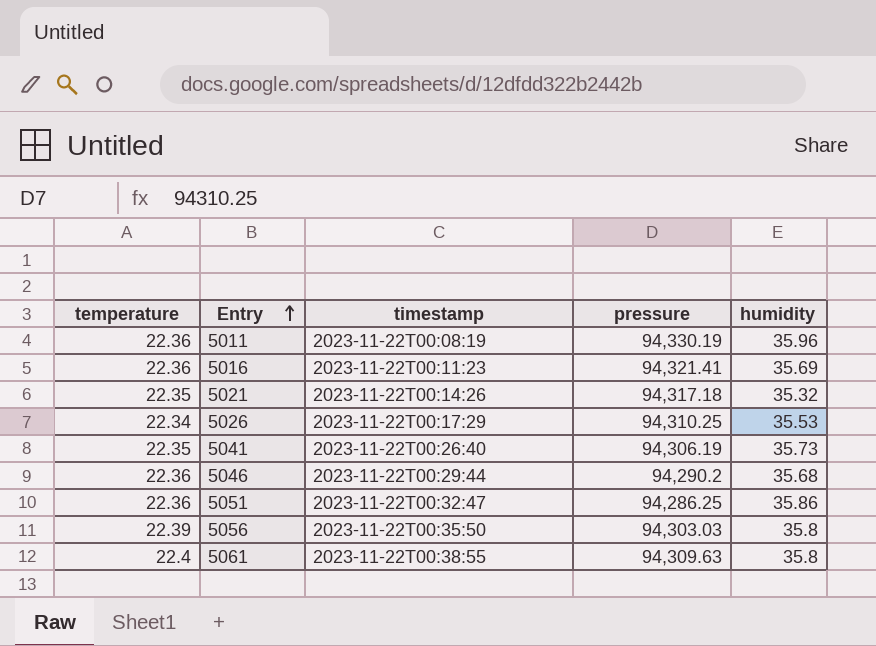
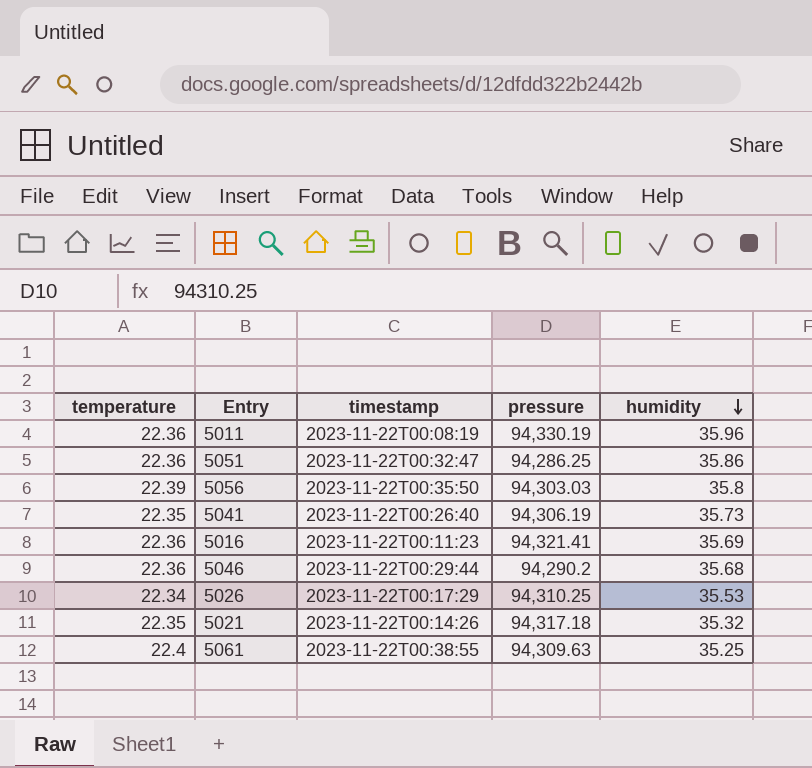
row order: Entry ascending -> humidity descending
5061 | humidity: 35.8 -> 35.25

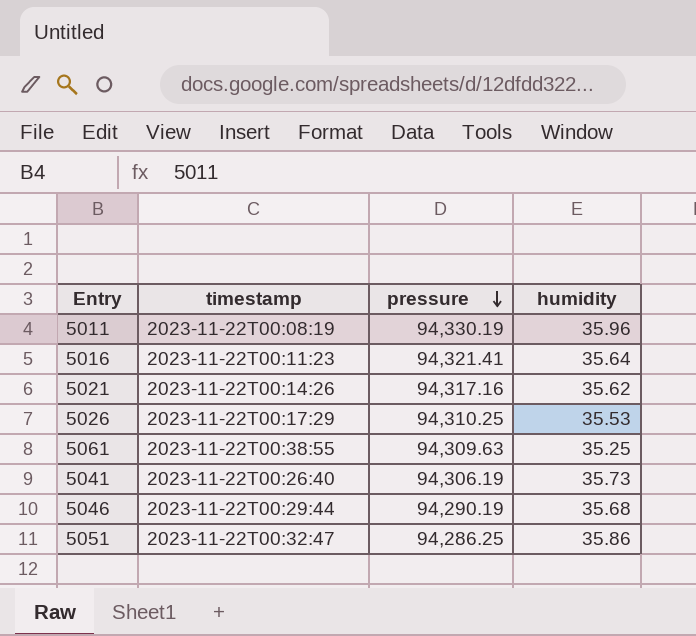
row order: humidity descending -> pressure descending
column temperature | position: 1 -> none
row 5056: 22.39 | 2023-11-22T00:35:50 | 94,303.03 | 35.8 -> none
5016 | humidity: 35.69 -> 35.64
5021 | pressure: 94,317.18 -> 94,317.16
5021 | humidity: 35.32 -> 35.62
5046 | pressure: 94,290.2 -> 94,290.19

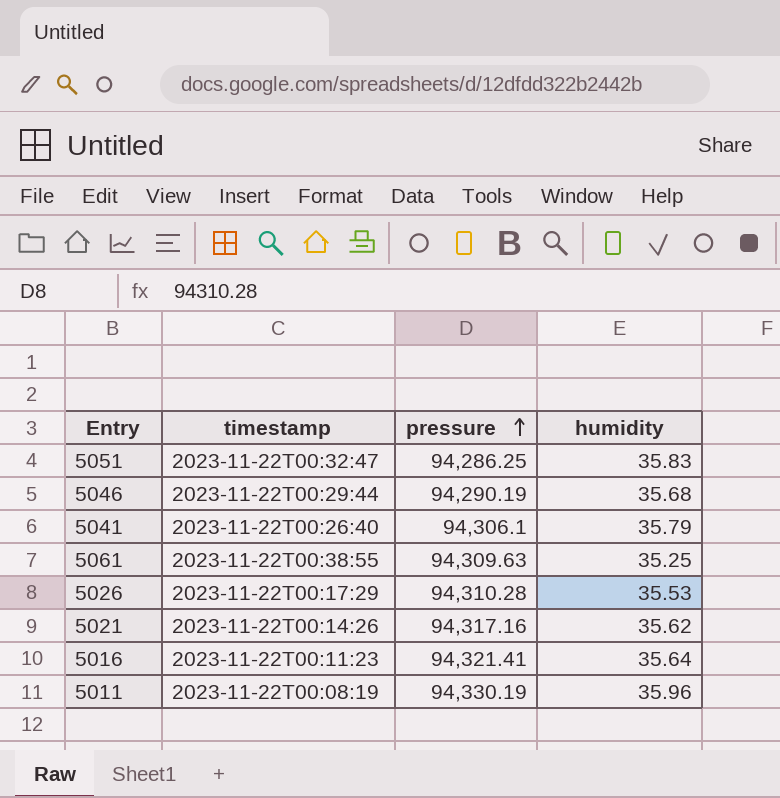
row order: pressure descending -> pressure ascending
5051 | humidity: 35.86 -> 35.83
5041 | pressure: 94,306.19 -> 94,306.1
5041 | humidity: 35.73 -> 35.79
5026 | pressure: 94,310.25 -> 94,310.28

